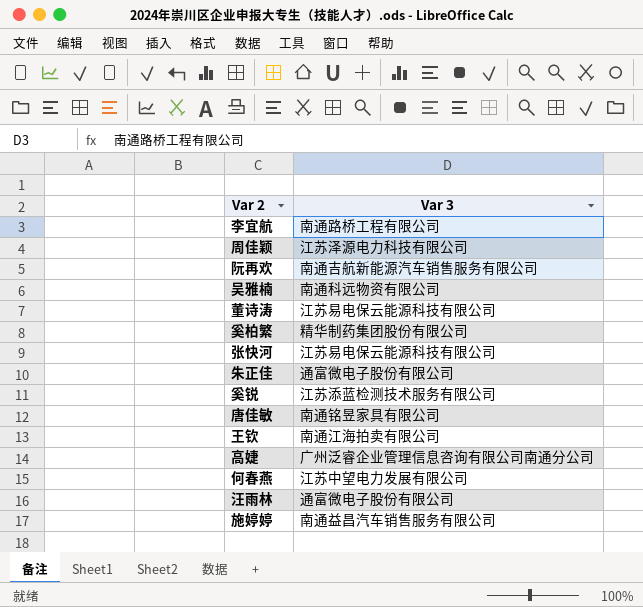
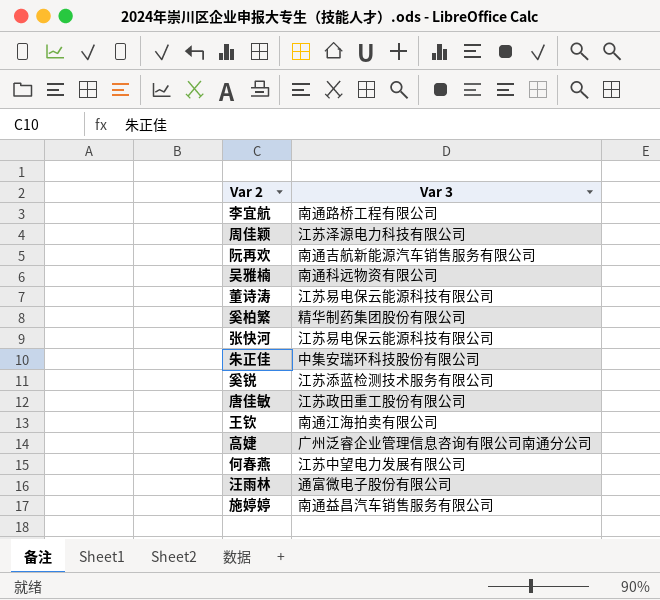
朱正佳 | Var 3: 通富微电子股份有限公司 -> 中集安瑞环科技股份有限公司
唐佳敏 | Var 3: 南通铭昱家具有限公司 -> 江苏政田重工股份有限公司

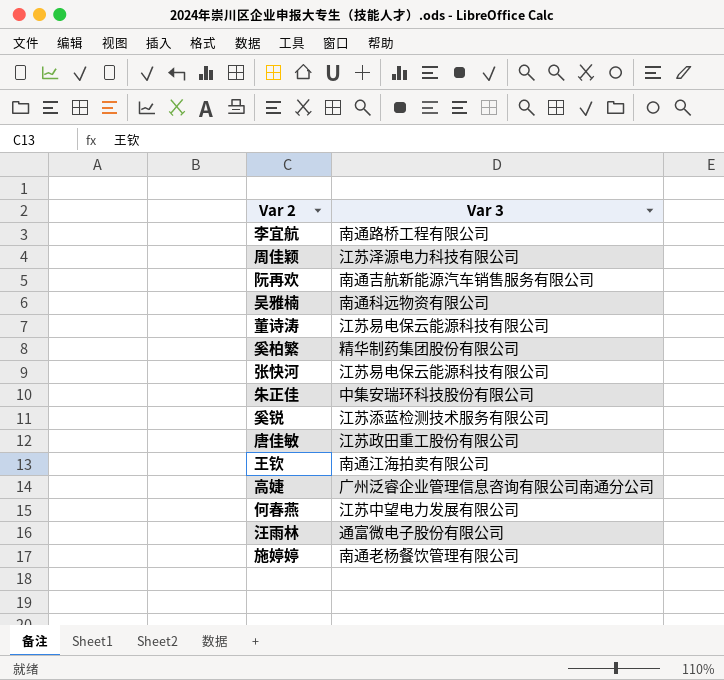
施婷婷 | Var 3: 南通益昌汽车销售服务有限公司 -> 南通老杨餐饮管理有限公司

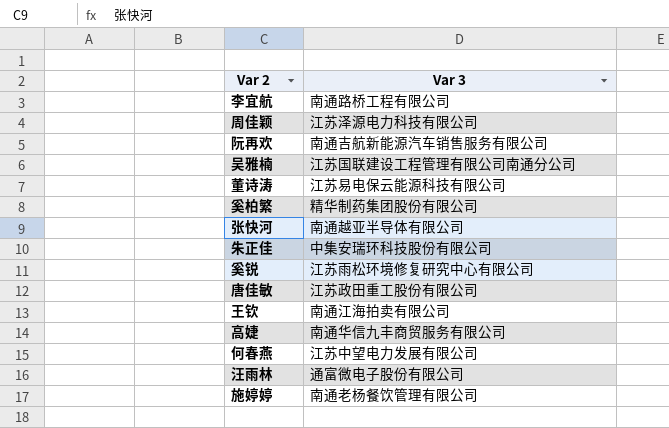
吴雅楠 | Var 3: 南通科远物资有限公司 -> 江苏国联建设工程管理有限公司南通分公司
张快河 | Var 3: 江苏易电保云能源科技有限公司 -> 南通越亚半导体有限公司
奚锐 | Var 3: 江苏添蓝检测技术服务有限公司 -> 江苏雨松环境修复研究中心有限公司
高婕 | Var 3: 广州泛睿企业管理信息咨询有限公司南通分公司 -> 南通华信九丰商贸服务有限公司

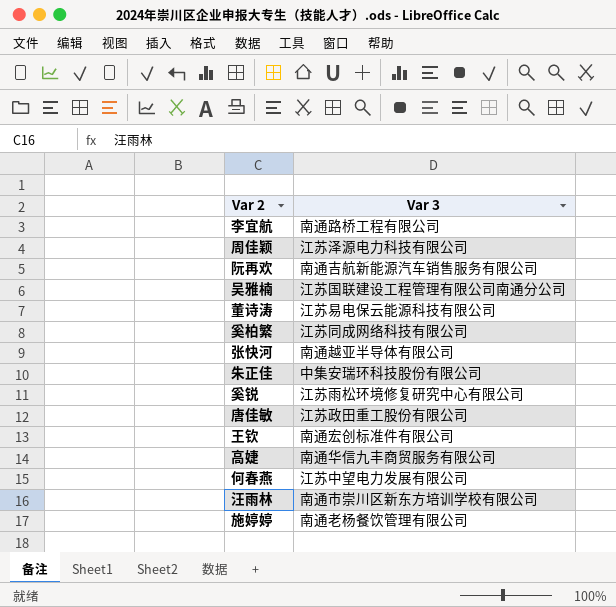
奚柏繁 | Var 3: 精华制药集团股份有限公司 -> 江苏同成网络科技有限公司
王钦 | Var 3: 南通江海拍卖有限公司 -> 南通宏创标准件有限公司
汪雨林 | Var 3: 通富微电子股份有限公司 -> 南通市崇川区新东方培训学校有限公司

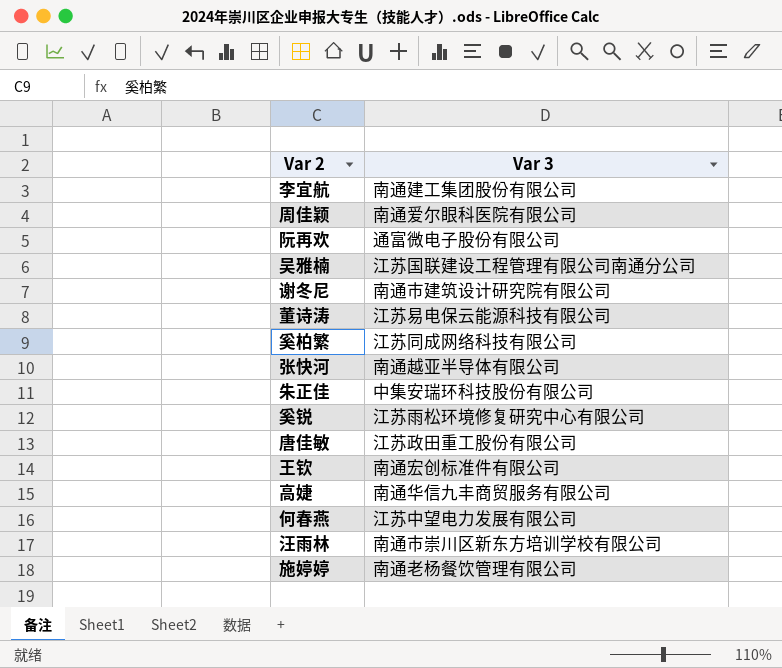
李宜航 | Var 3: 南通路桥工程有限公司 -> 南通建工集团股份有限公司
周佳颖 | Var 3: 江苏泽源电力科技有限公司 -> 南通爱尔眼科医院有限公司
阮再欢 | Var 3: 南通吉航新能源汽车销售服务有限公司 -> 通富微电子股份有限公司
row 谢冬尼: none -> 南通市建筑设计研究院有限公司

